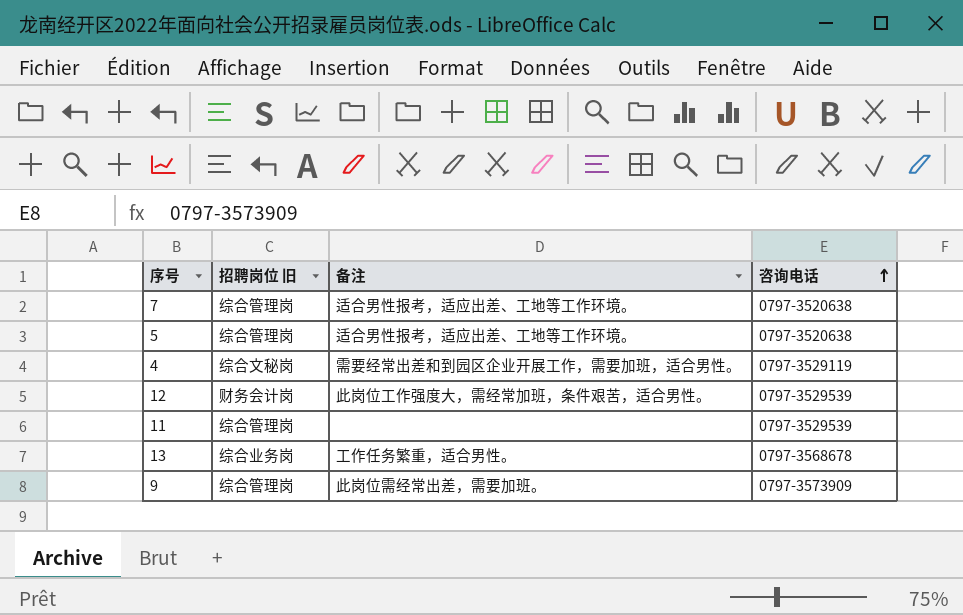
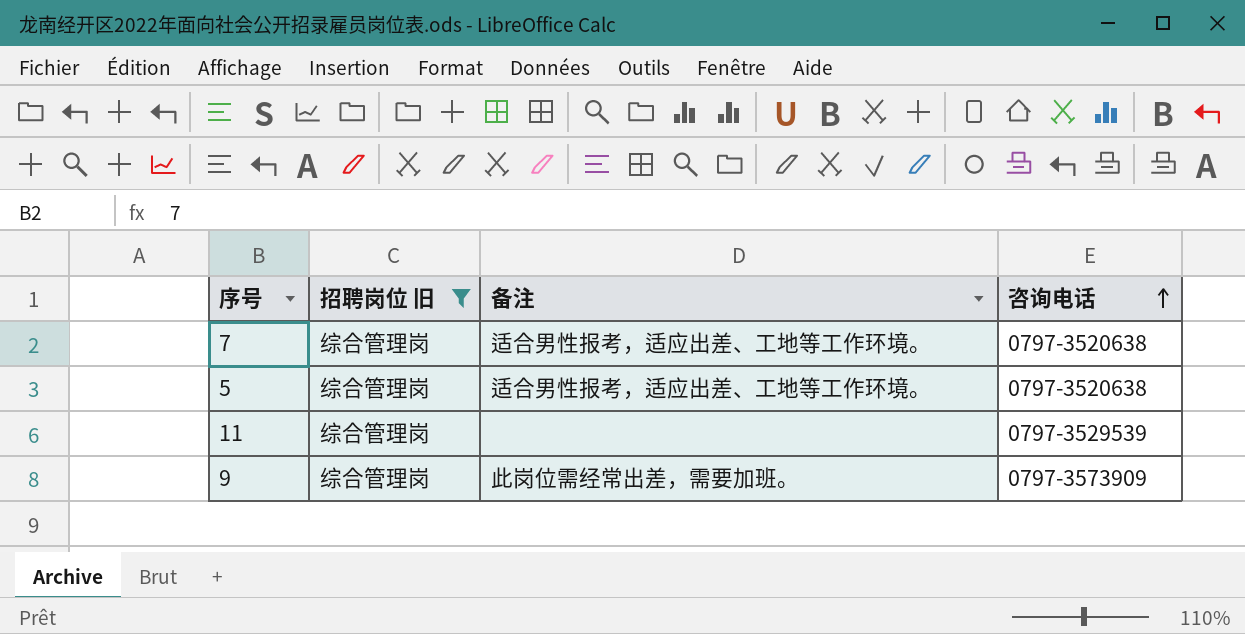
filter: none -> 招聘岗位 旧 = 综合管理岗

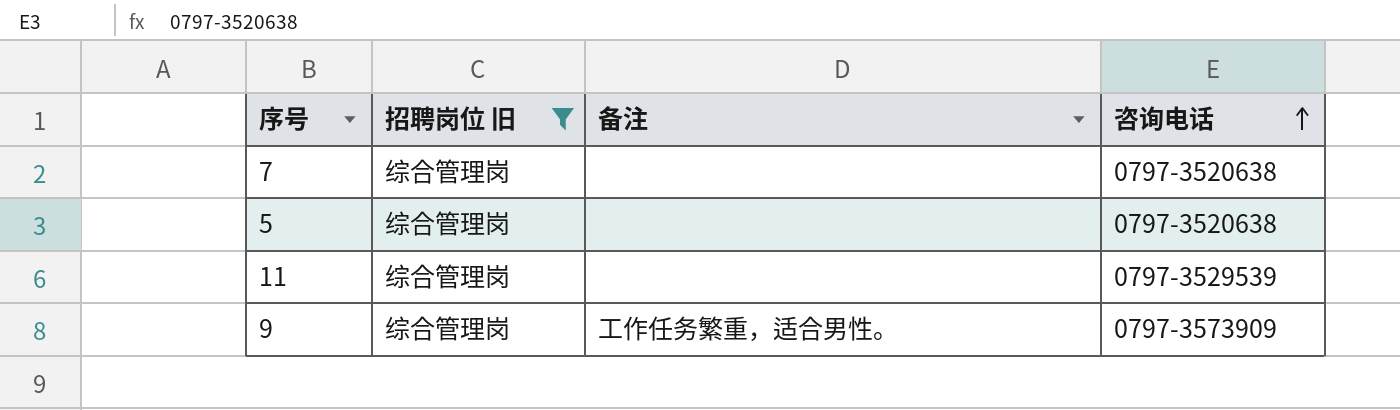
7 | 备注: 适合男性报考，适应出差、工地等工作环境。 -> none
5 | 备注: 适合男性报考，适应出差、工地等工作环境。 -> none
9 | 备注: 此岗位需经常出差，需要加班。 -> 工作任务繁重，适合男性。

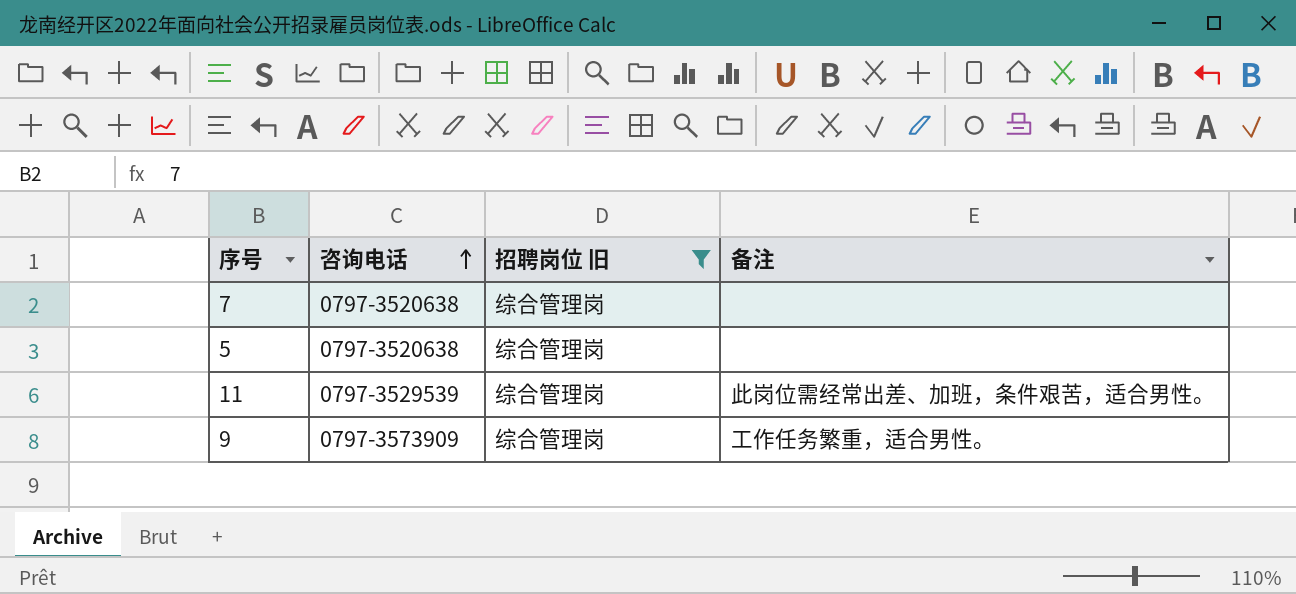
column 咨询电话 | position: 4 -> 2
11 | 备注: none -> 此岗位需经常出差、加班，条件艰苦，适合男性。

